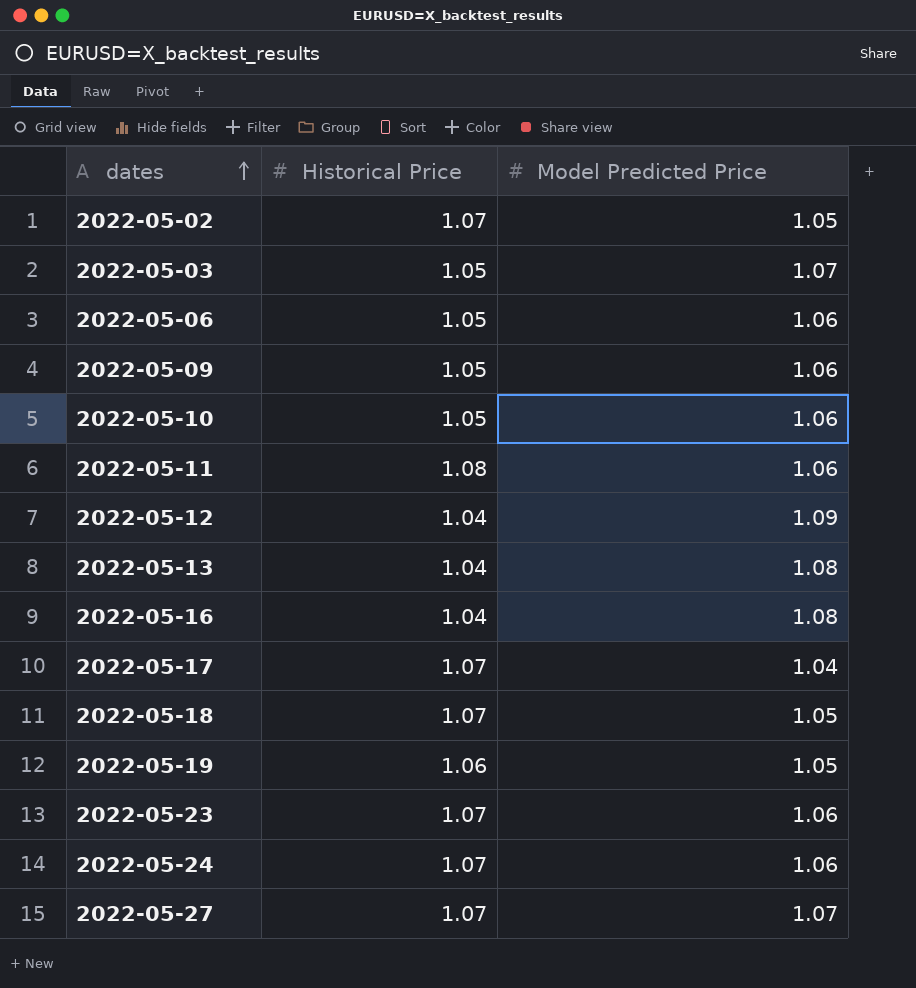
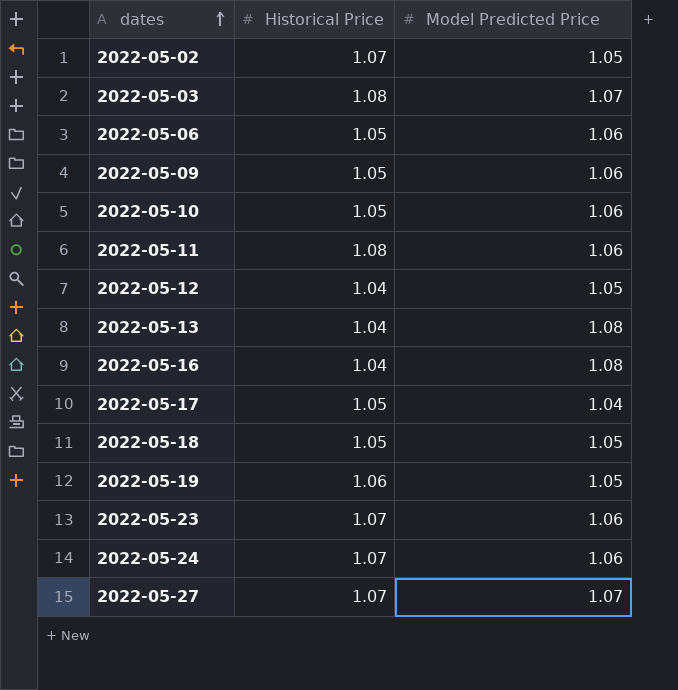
2022-05-03 | Historical Price: 1.05 -> 1.08
2022-05-12 | Model Predicted Price: 1.09 -> 1.05
2022-05-17 | Historical Price: 1.07 -> 1.05
2022-05-18 | Historical Price: 1.07 -> 1.05

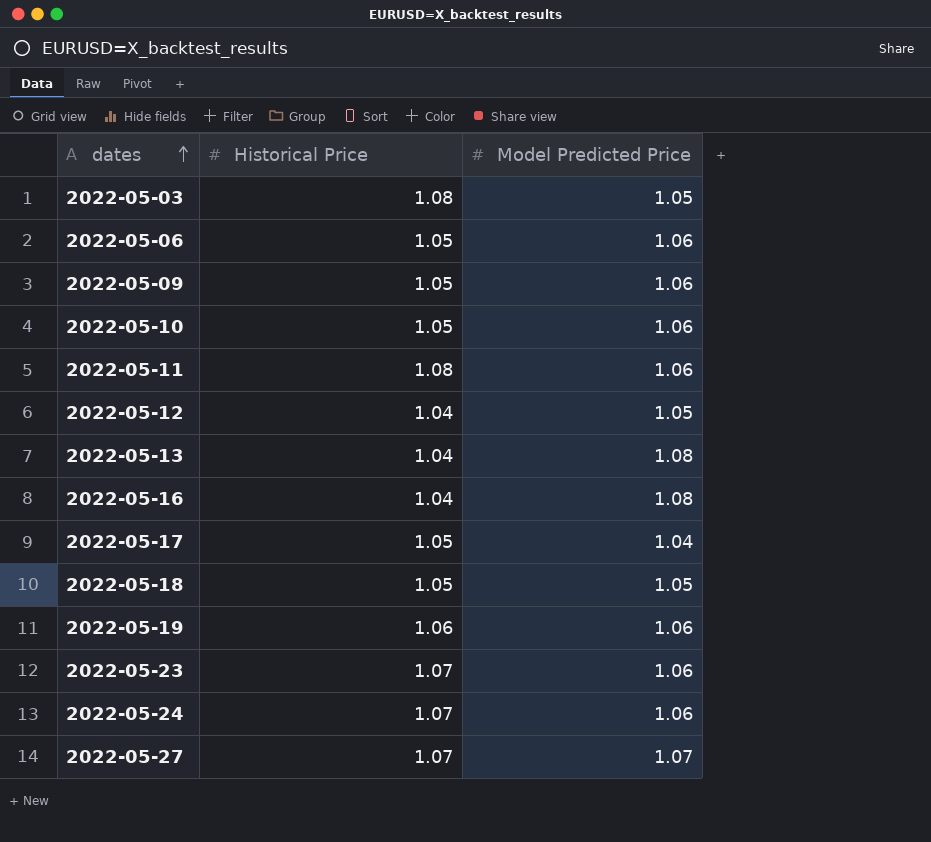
row 2022-05-02: 1.07 | 1.05 -> none
2022-05-03 | Model Predicted Price: 1.07 -> 1.05
2022-05-19 | Model Predicted Price: 1.05 -> 1.06

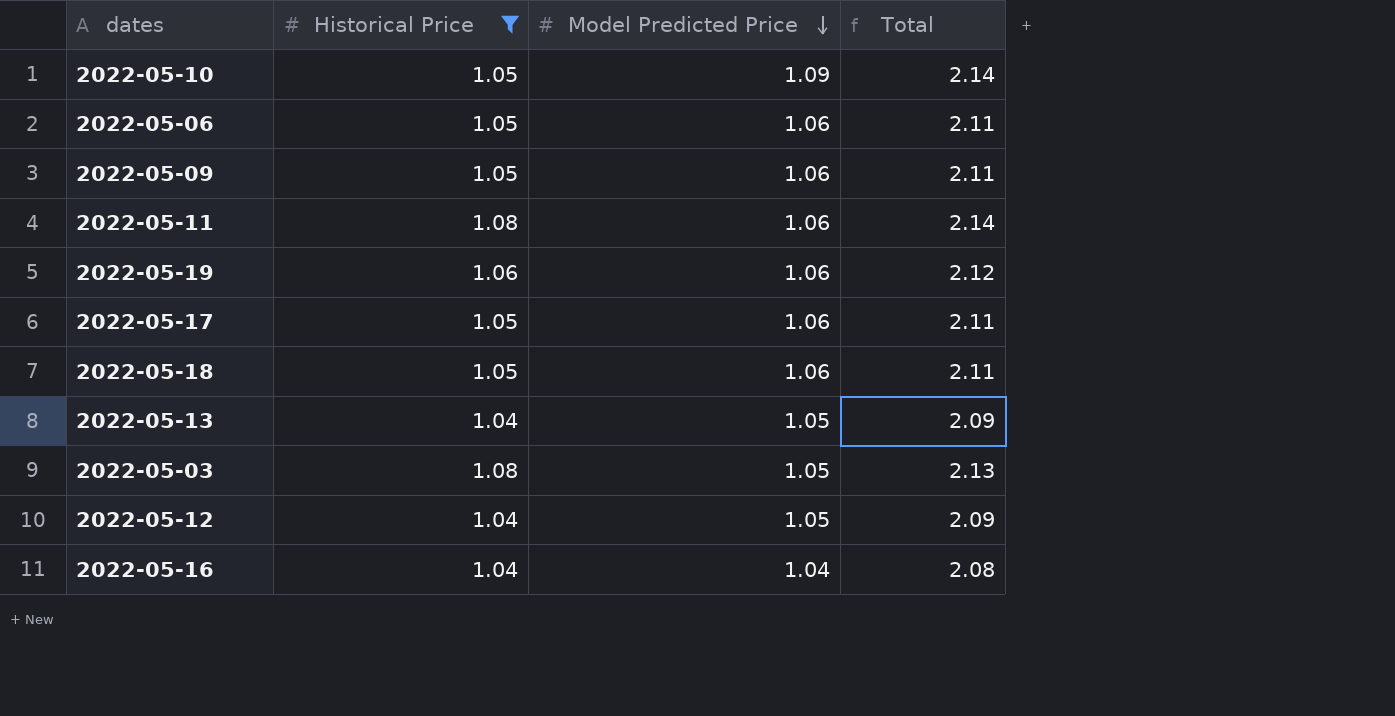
filter: none -> Historical Price != 1.07
row order: dates ascending -> Model Predicted Price descending
column Total | formula: none -> [Historical Price] + [Model Predicted Price]
2022-05-10 | Model Predicted Price: 1.06 -> 1.09
2022-05-17 | Model Predicted Price: 1.04 -> 1.06
2022-05-18 | Model Predicted Price: 1.05 -> 1.06
2022-05-13 | Model Predicted Price: 1.08 -> 1.05
2022-05-16 | Model Predicted Price: 1.08 -> 1.04

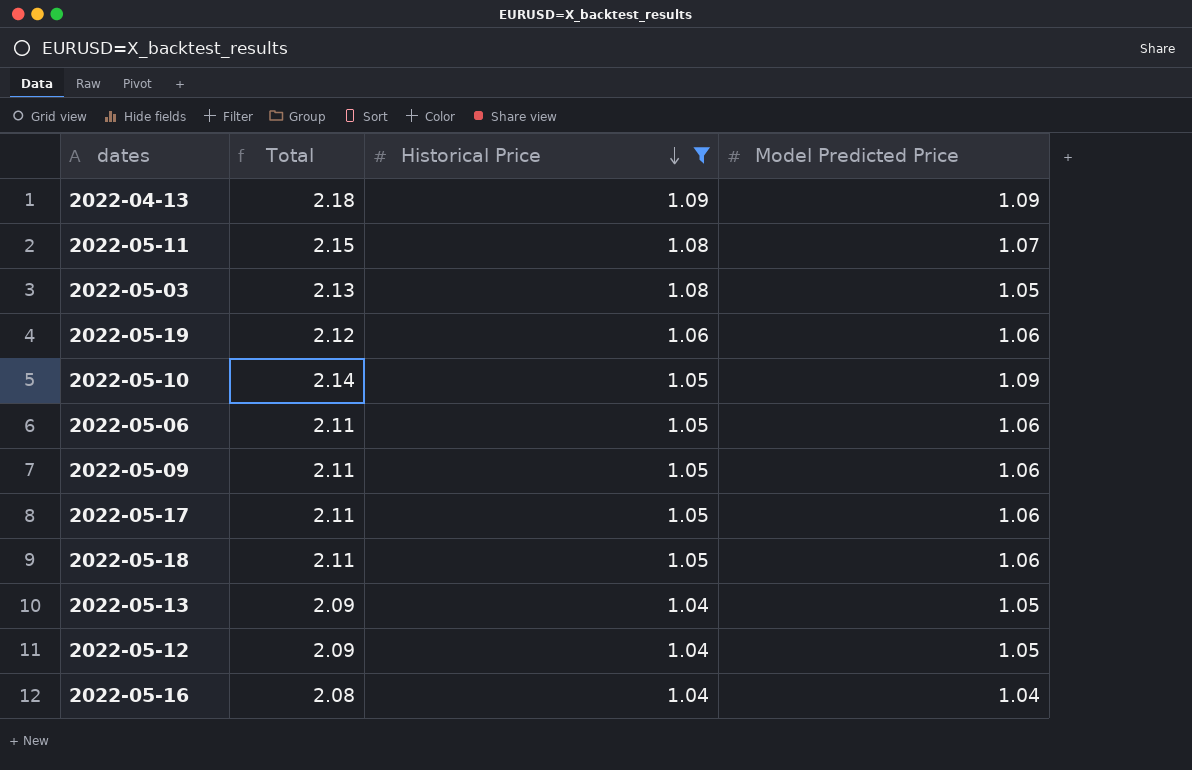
row order: Model Predicted Price descending -> Historical Price descending
column Total | position: 4 -> 2
row 2022-04-13: none -> 2.18 | 1.09 | 1.09
2022-05-11 | Total: 2.14 -> 2.15
2022-05-11 | Model Predicted Price: 1.06 -> 1.07

